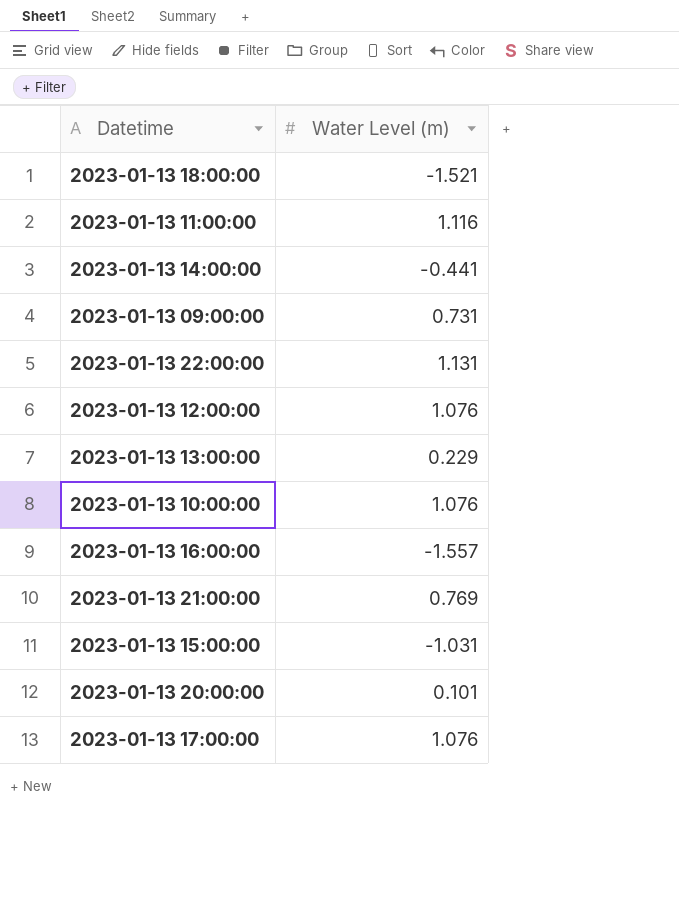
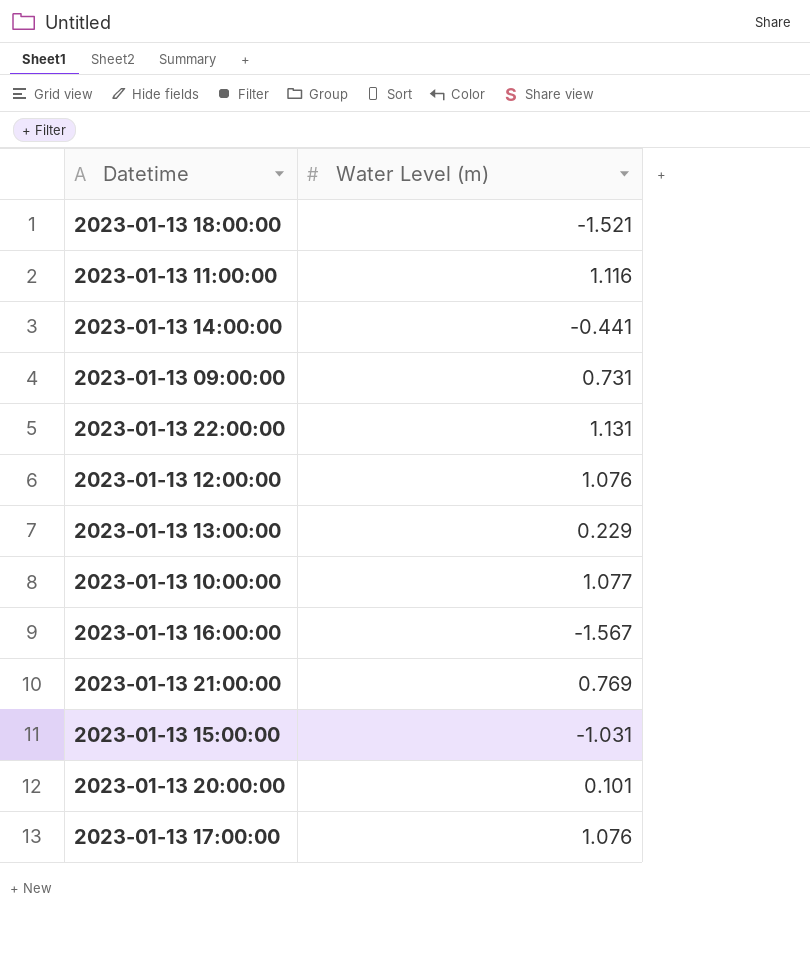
2023-01-13 10:00:00 | Water Level (m): 1.076 -> 1.077
2023-01-13 16:00:00 | Water Level (m): -1.557 -> -1.567

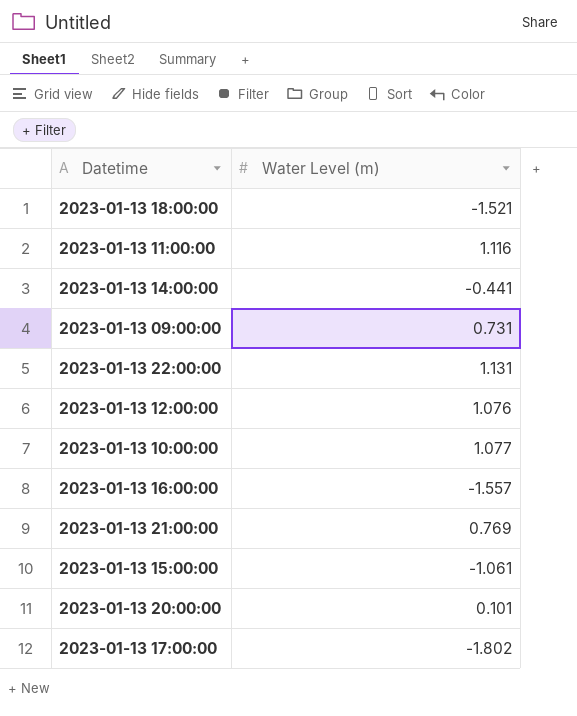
row 2023-01-13 13:00:00: 0.229 -> none
2023-01-13 16:00:00 | Water Level (m): -1.567 -> -1.557
2023-01-13 15:00:00 | Water Level (m): -1.031 -> -1.061
2023-01-13 17:00:00 | Water Level (m): 1.076 -> -1.802

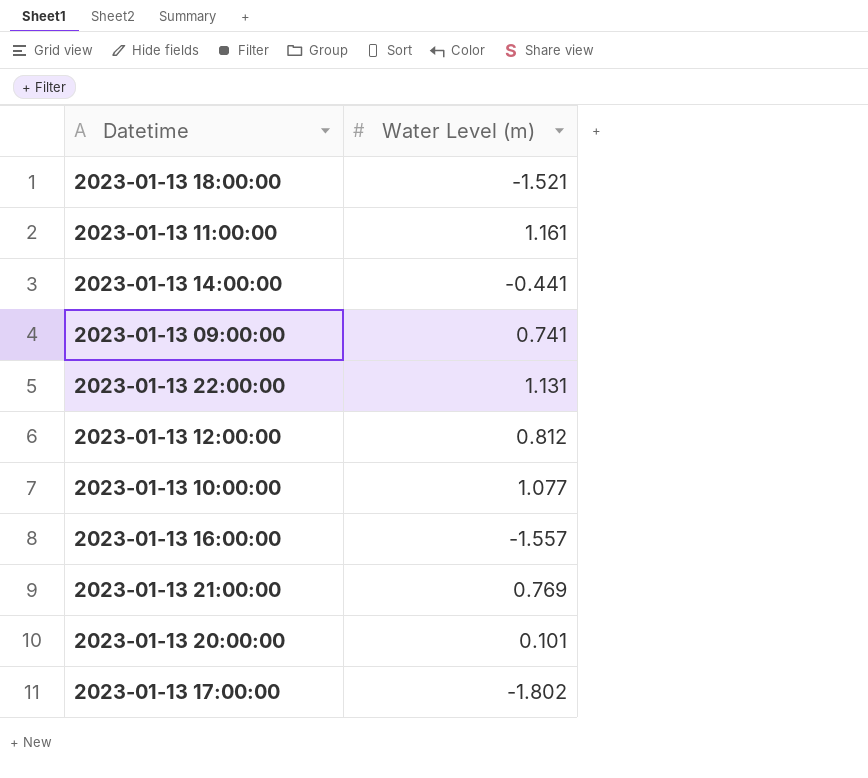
row 2023-01-13 15:00:00: -1.061 -> none
2023-01-13 11:00:00 | Water Level (m): 1.116 -> 1.161
2023-01-13 09:00:00 | Water Level (m): 0.731 -> 0.741
2023-01-13 12:00:00 | Water Level (m): 1.076 -> 0.812

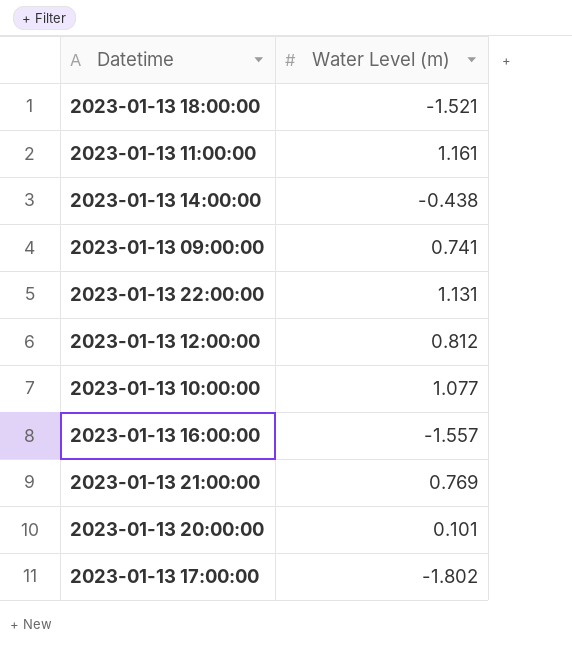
2023-01-13 14:00:00 | Water Level (m): -0.441 -> -0.438

